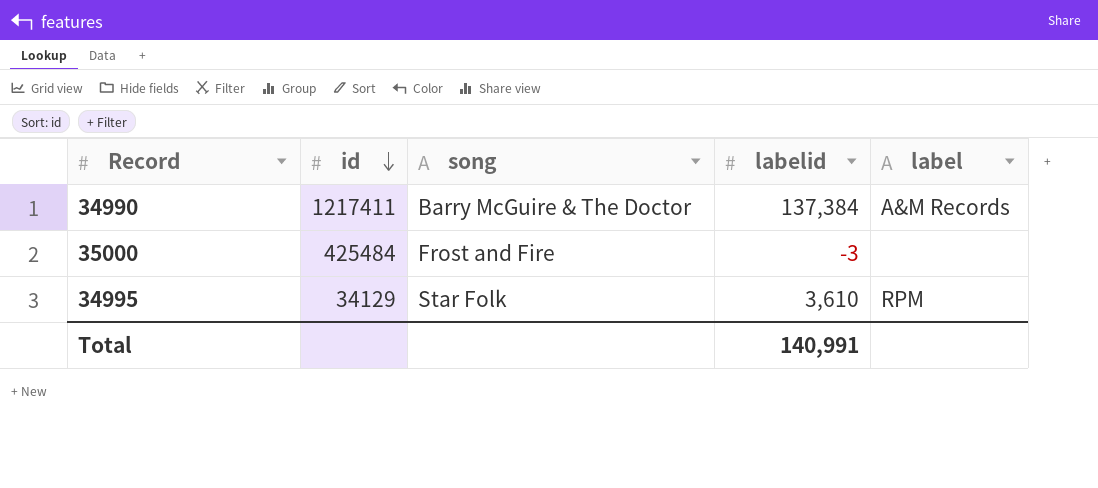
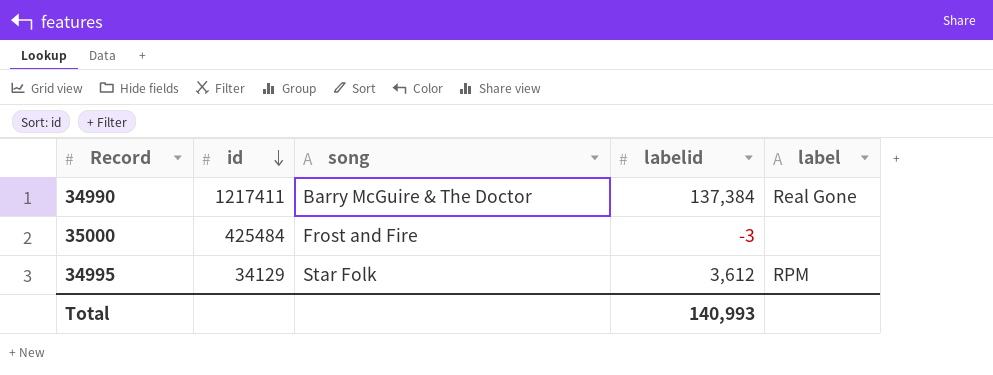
34990 | label: A&M Records -> Real Gone
34995 | labelid: 3,610 -> 3,612
Total | labelid: 140,991 -> 140,993

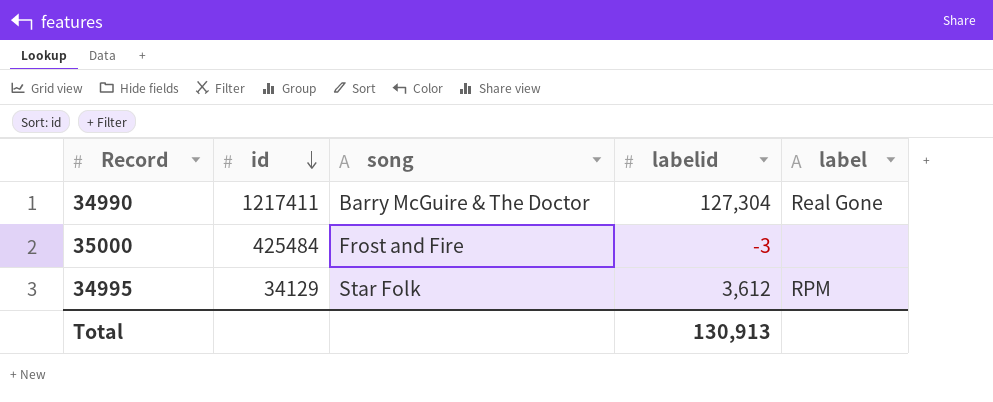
34990 | labelid: 137,384 -> 127,304
Total | labelid: 140,993 -> 130,913

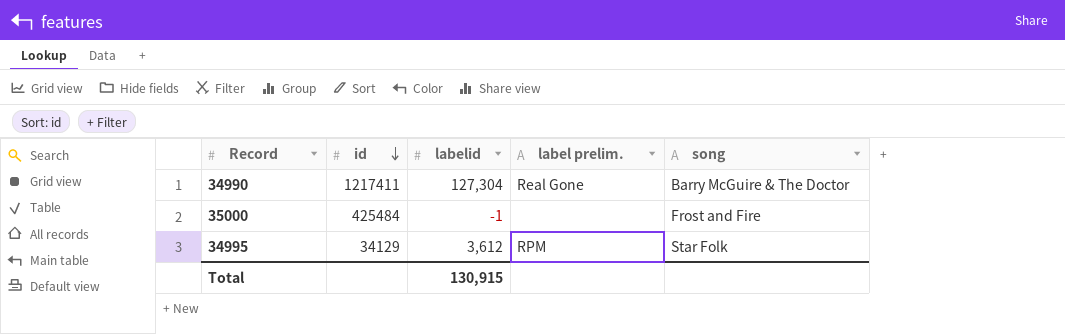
column name: label -> label prelim.
column song | position: 3 -> 5
35000 | labelid: -3 -> -1
Total | labelid: 130,913 -> 130,915

